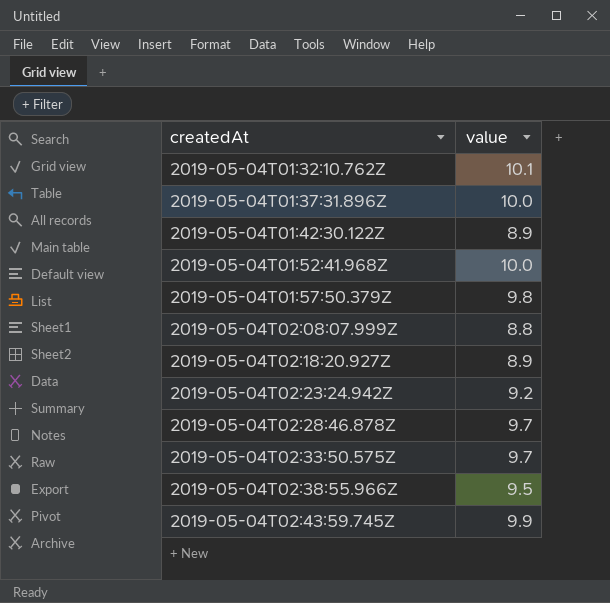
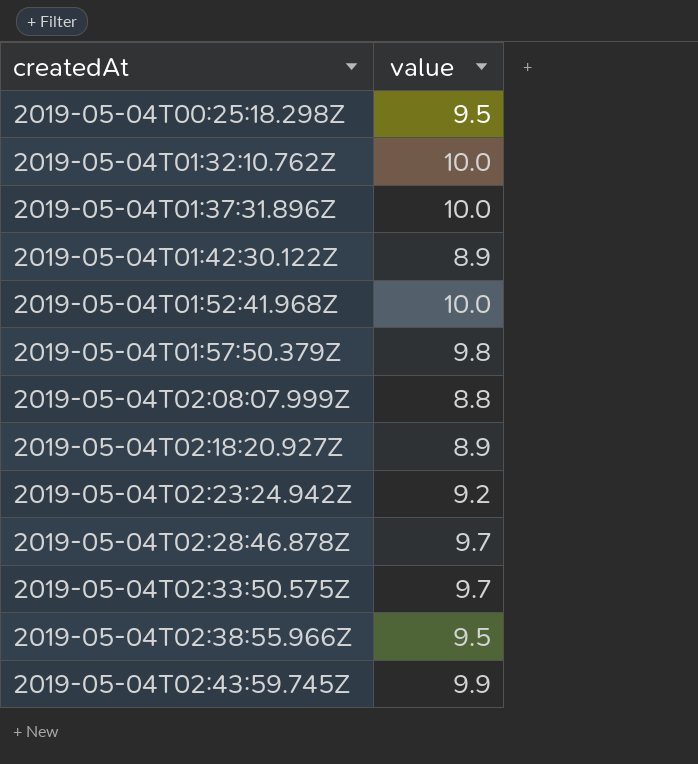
row 2019-05-04T00:25:18.298Z: none -> 9.5
2019-05-04T01:32:10.762Z | value: 10.1 -> 10.0

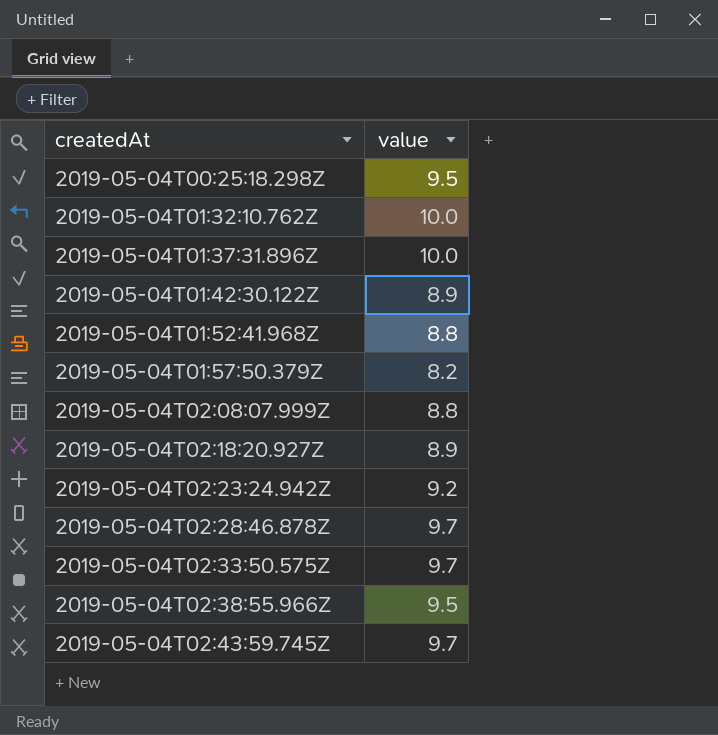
2019-05-04T01:52:41.968Z | value: 10.0 -> 8.8
2019-05-04T01:57:50.379Z | value: 9.8 -> 8.2
2019-05-04T02:43:59.745Z | value: 9.9 -> 9.7

